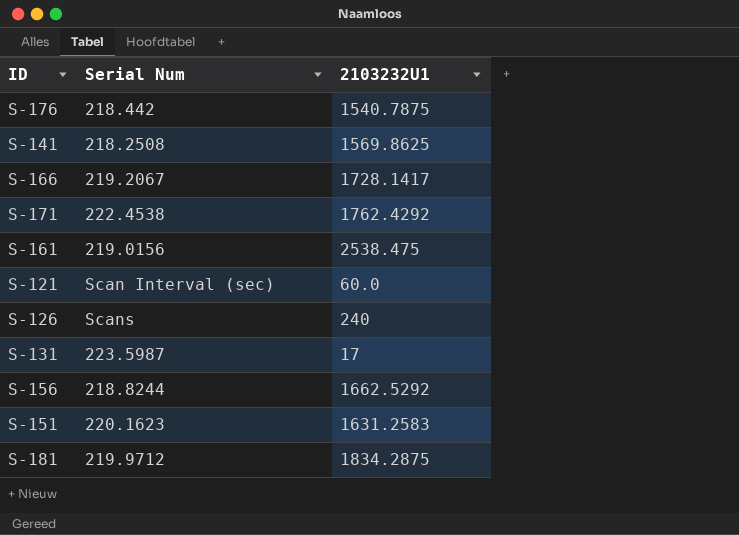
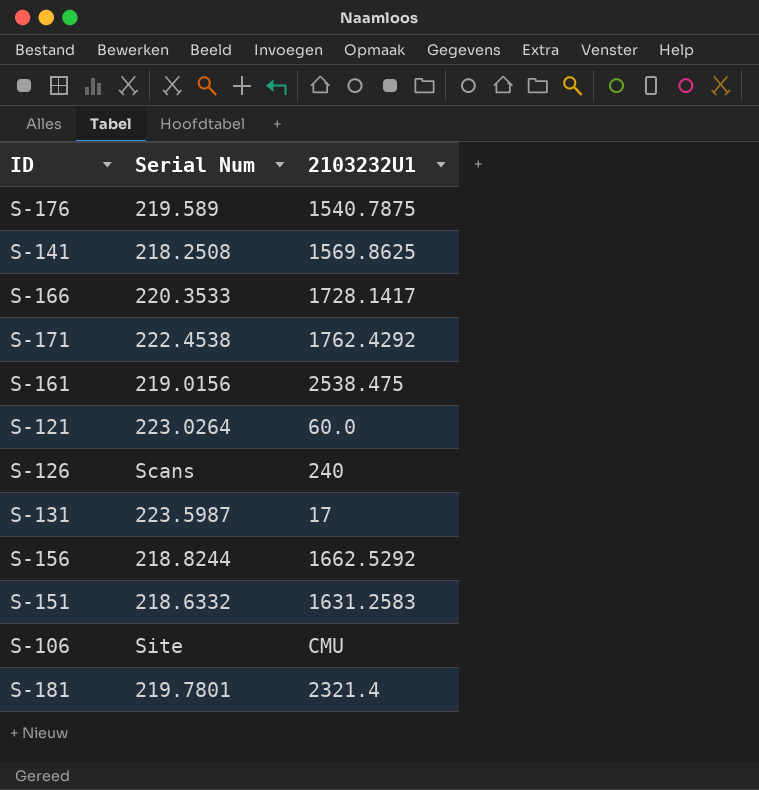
S-176 | Serial Num: 218.442 -> 219.589
S-166 | Serial Num: 219.2067 -> 220.3533
S-121 | Serial Num: Scan Interval (sec) -> 223.0264
S-151 | Serial Num: 220.1623 -> 218.6332
row S-106: none -> Site | CMU
S-181 | Serial Num: 219.9712 -> 219.7801
S-181 | 2103232U1: 1834.2875 -> 2321.4

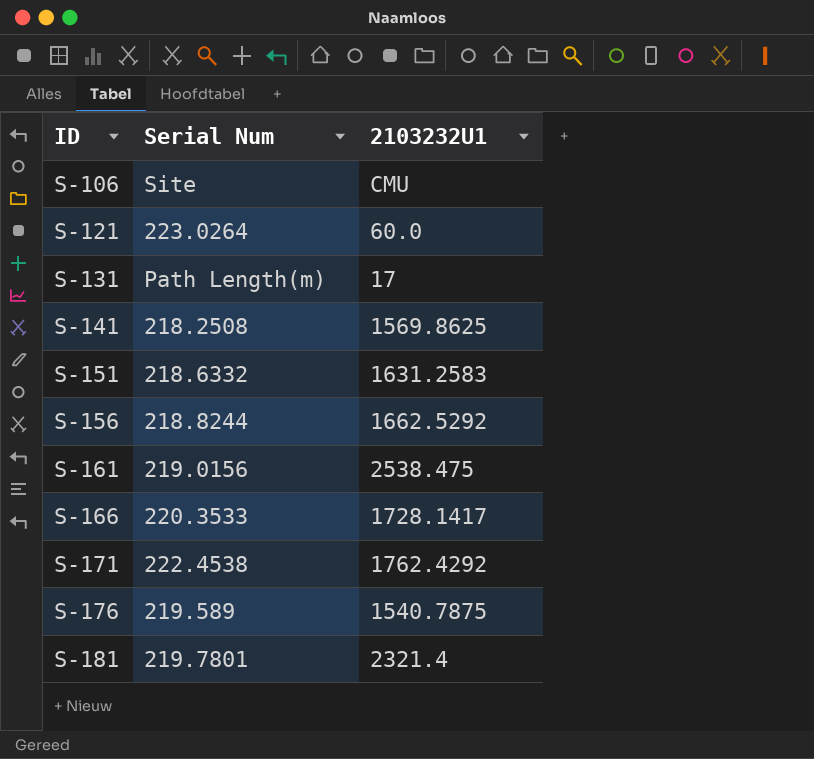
row order: none -> ID ascending
row S-126: Scans | 240 -> none
S-131 | Serial Num: 223.5987 -> Path Length(m)

